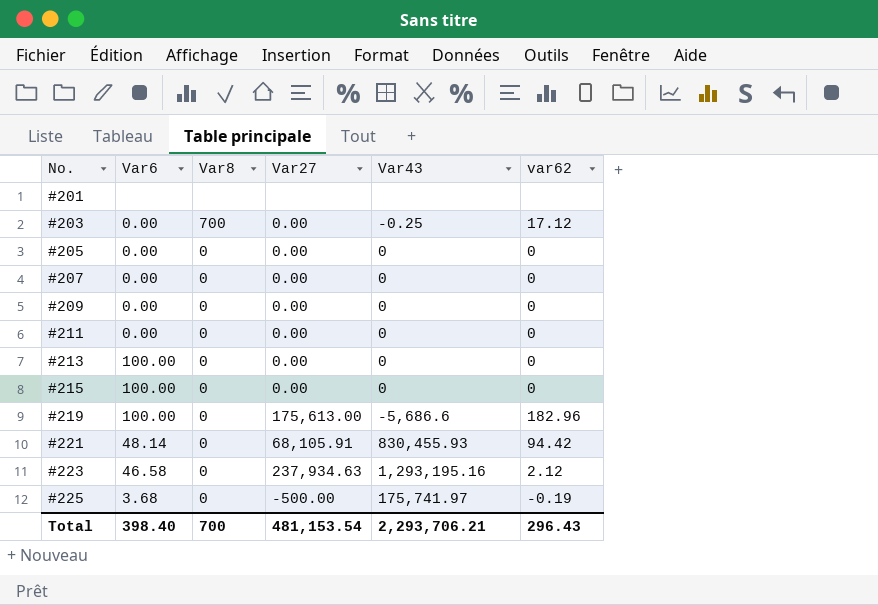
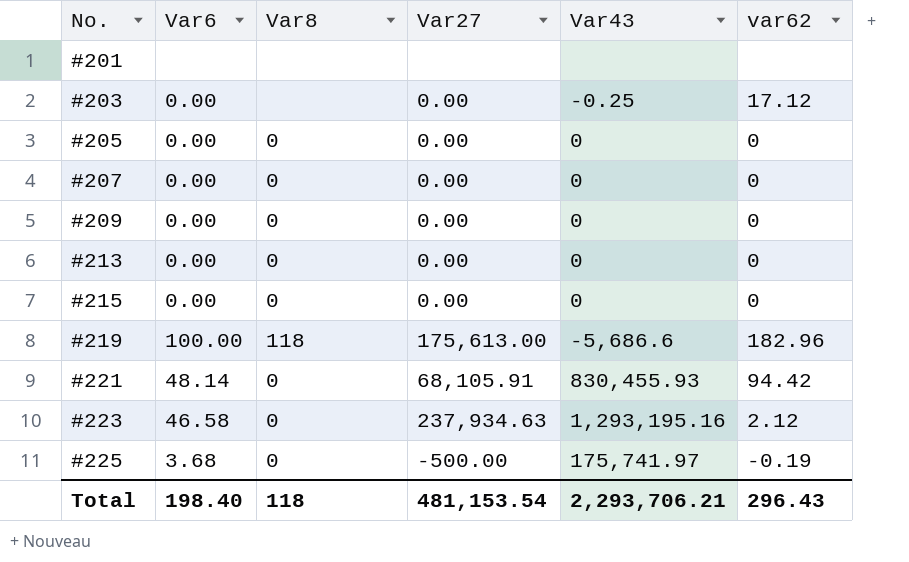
row #211: 0.00 | 0 | 0.00 | 0 | 0 -> none
#203 | Var8: 700 -> none
#213 | Var6: 100.00 -> 0.00
#215 | Var6: 100.00 -> 0.00
#219 | Var8: 0 -> 118
Total | Var6: 398.40 -> 198.40
Total | Var8: 700 -> 118

